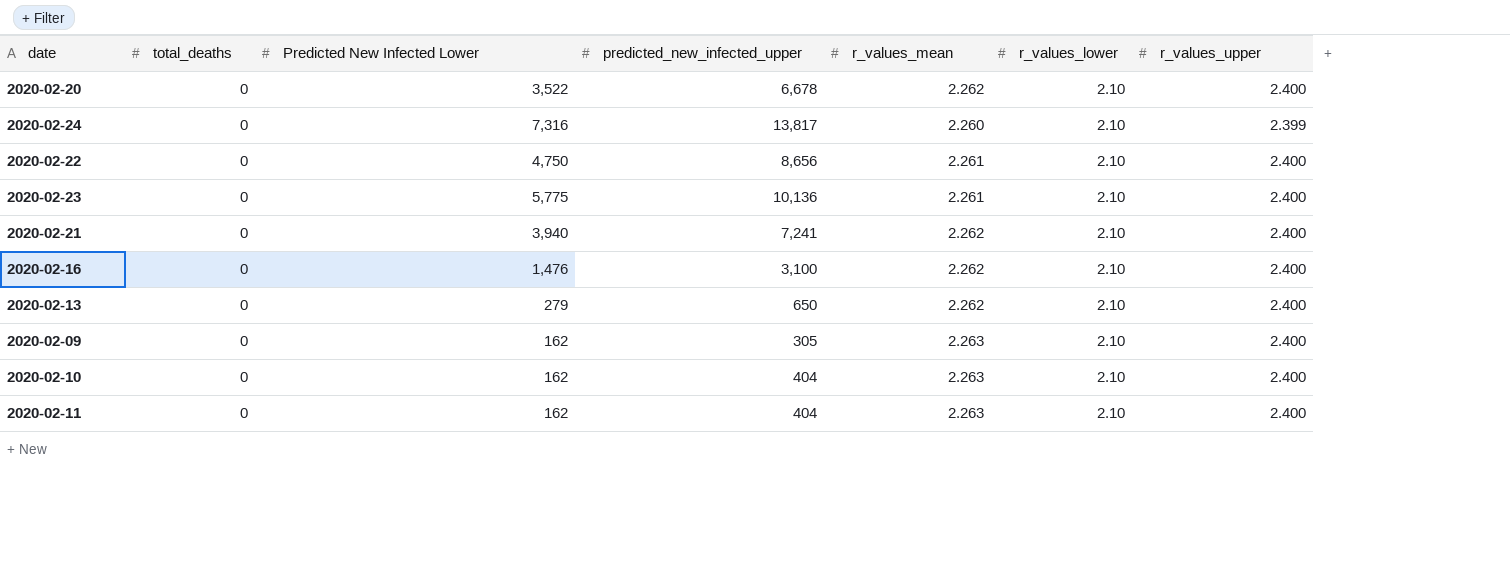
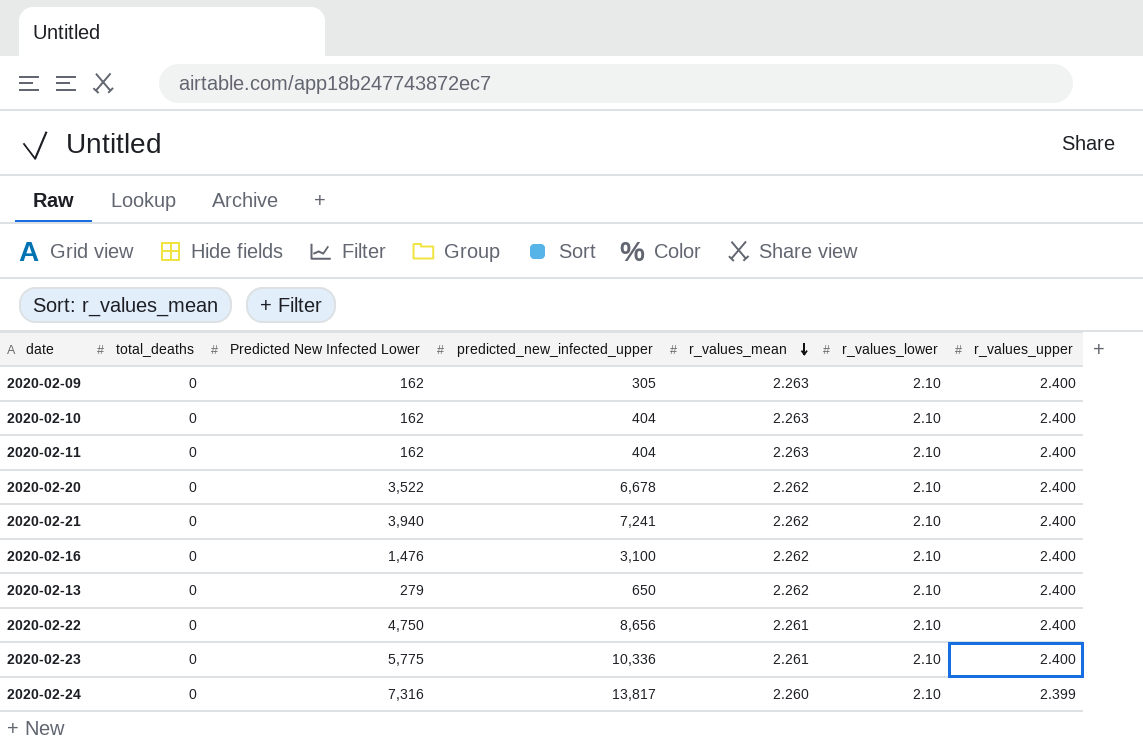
row order: none -> r_values_mean descending
2020-02-23 | predicted_new_infected_upper: 10,136 -> 10,336

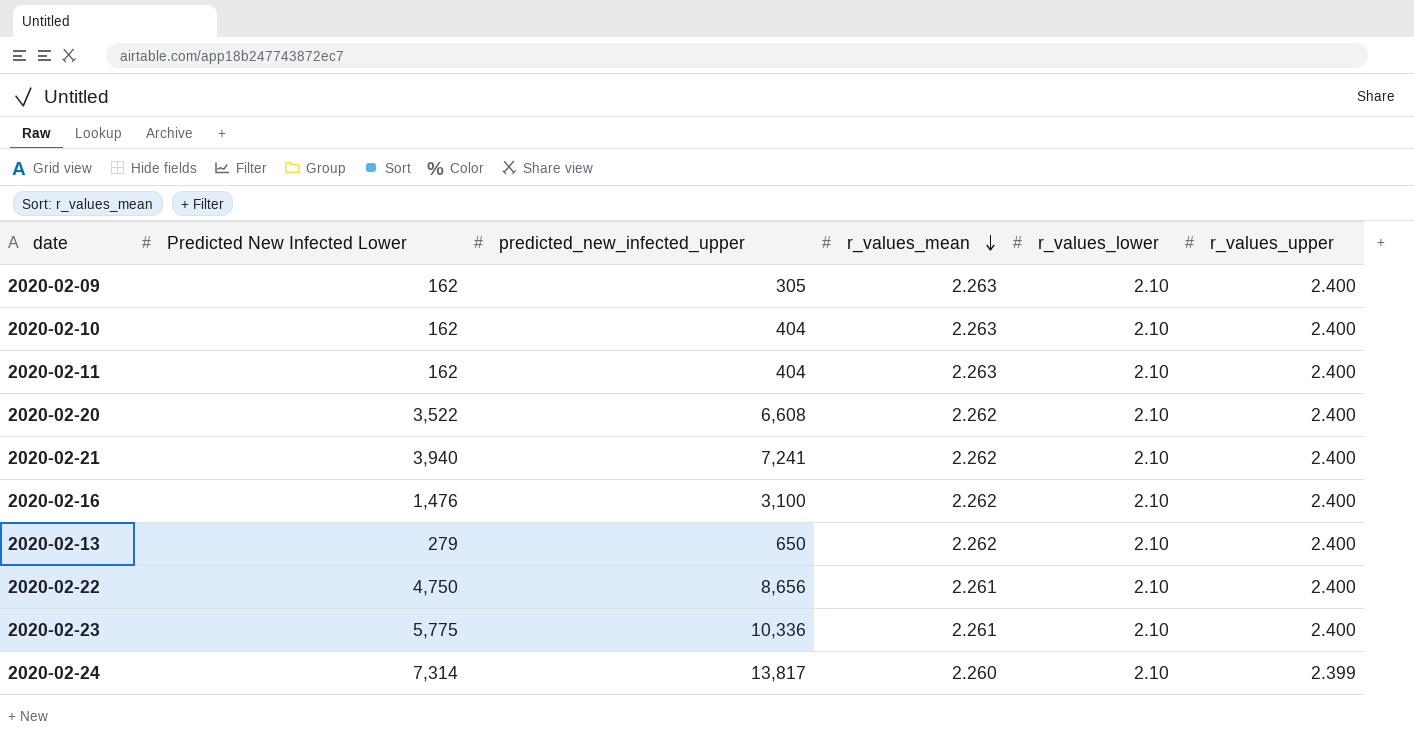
column total_deaths | position: 2 -> none
2020-02-20 | predicted_new_infected_upper: 6,678 -> 6,608
2020-02-24 | Predicted New Infected Lower: 7,316 -> 7,314

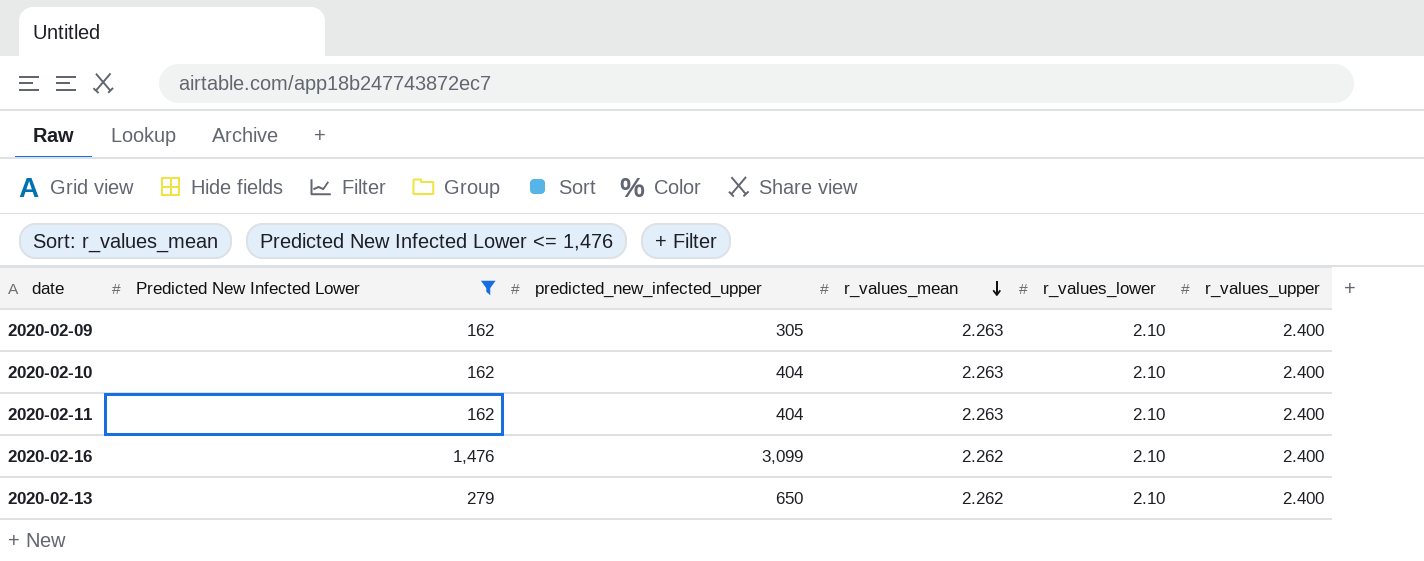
filter: none -> Predicted New Infected Lower <= 1,476
2020-02-16 | predicted_new_infected_upper: 3,100 -> 3,099

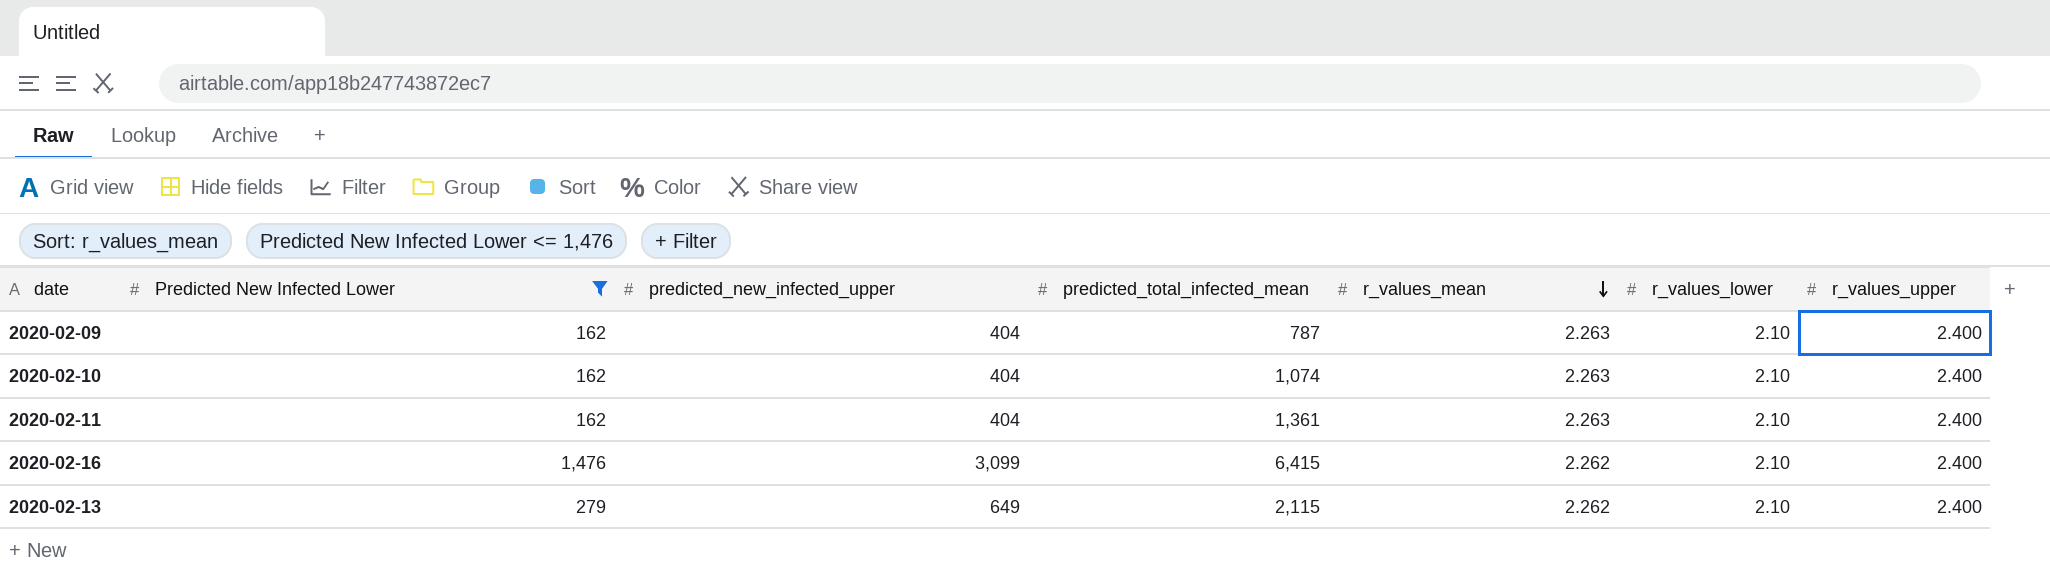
column predicted_total_infected_mean | position: none -> 4
2020-02-09 | predicted_new_infected_upper: 305 -> 404
2020-02-13 | predicted_new_infected_upper: 650 -> 649

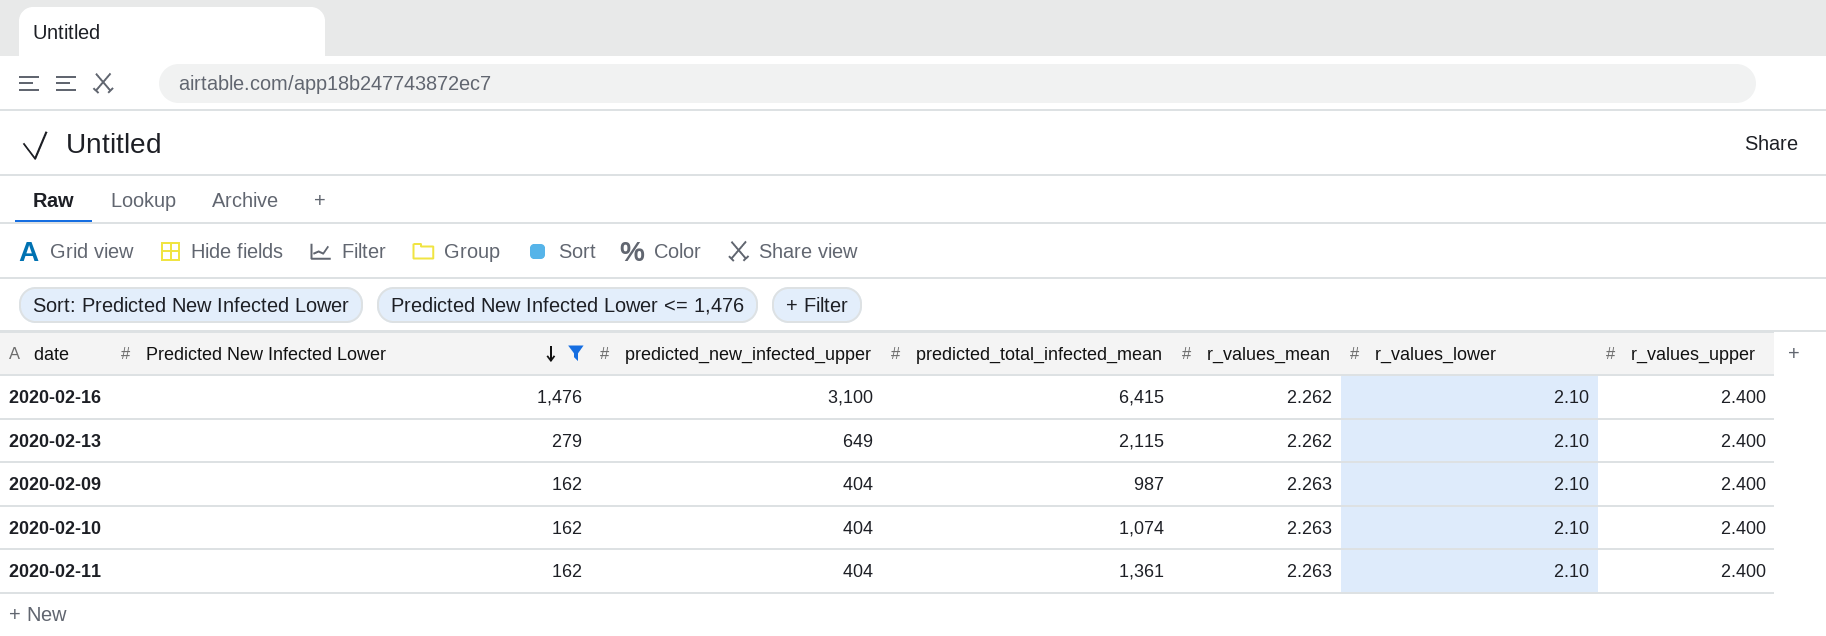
row order: r_values_mean descending -> Predicted New Infected Lower descending
2020-02-16 | predicted_new_infected_upper: 3,099 -> 3,100
2020-02-09 | predicted_total_infected_mean: 787 -> 987

